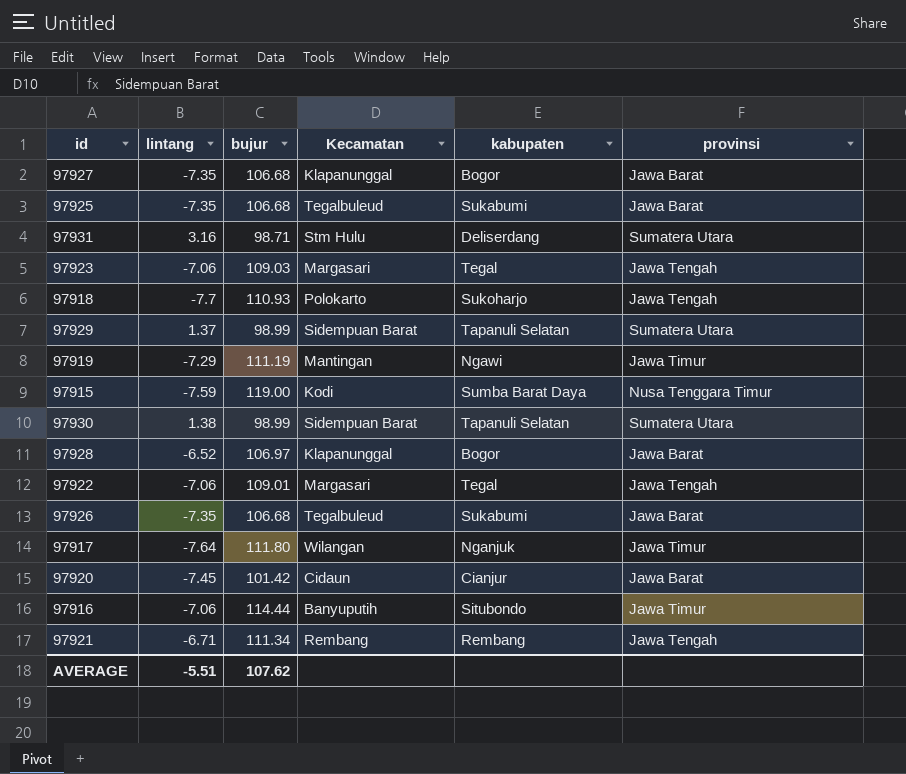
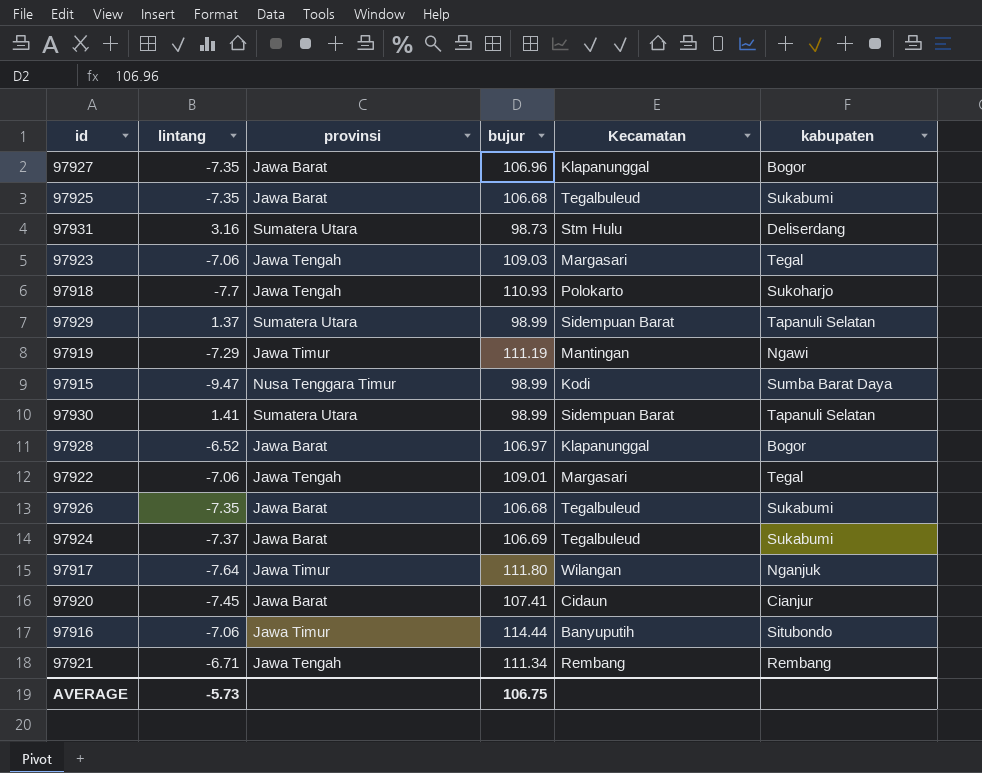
column provinsi | position: 6 -> 3
97927 | bujur: 106.68 -> 106.96
97931 | bujur: 98.71 -> 98.73
97915 | lintang: -7.59 -> -9.47
97915 | bujur: 119.00 -> 98.99
97930 | lintang: 1.38 -> 1.41
row 97924: none -> -7.37 | Jawa Barat | 106.69 | Tegalbuleud | Sukabumi
97920 | bujur: 101.42 -> 107.41
AVERAGE | lintang: -5.51 -> -5.73
AVERAGE | bujur: 107.62 -> 106.75

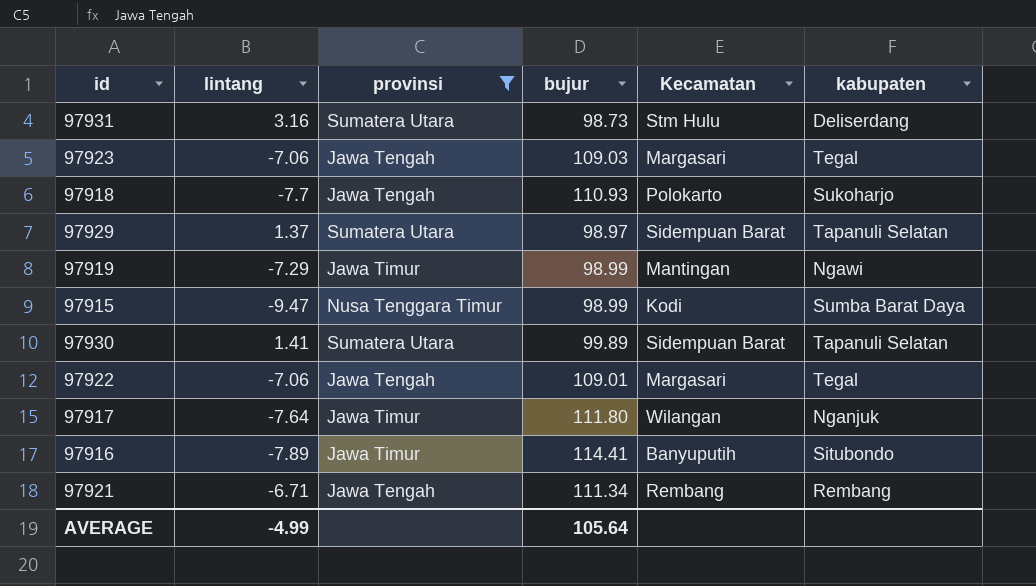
filter: none -> provinsi != Jawa Barat
97929 | bujur: 98.99 -> 98.97
97919 | bujur: 111.19 -> 98.99
97930 | bujur: 98.99 -> 99.89
97916 | lintang: -7.06 -> -7.89
97916 | bujur: 114.44 -> 114.41
AVERAGE | lintang: -5.73 -> -4.99
AVERAGE | bujur: 106.75 -> 105.64

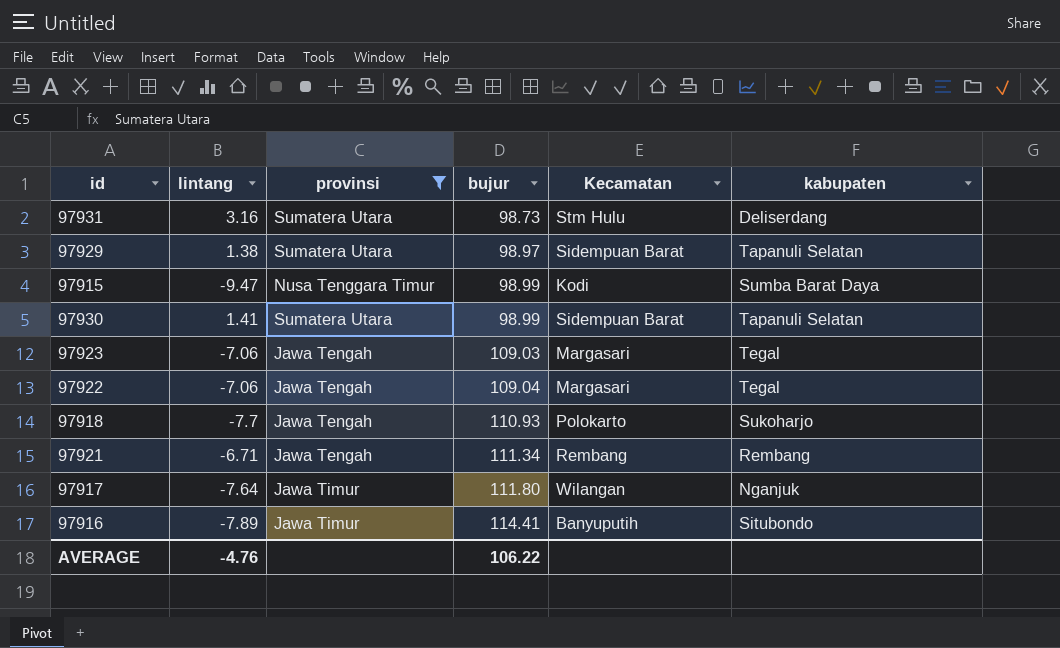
row order: none -> bujur ascending
row 97919: -7.29 | Jawa Timur | 98.99 | Mantingan | Ngawi -> none
97929 | lintang: 1.37 -> 1.38
97930 | bujur: 99.89 -> 98.99
97922 | bujur: 109.01 -> 109.04
AVERAGE | lintang: -4.99 -> -4.76
AVERAGE | bujur: 105.64 -> 106.22

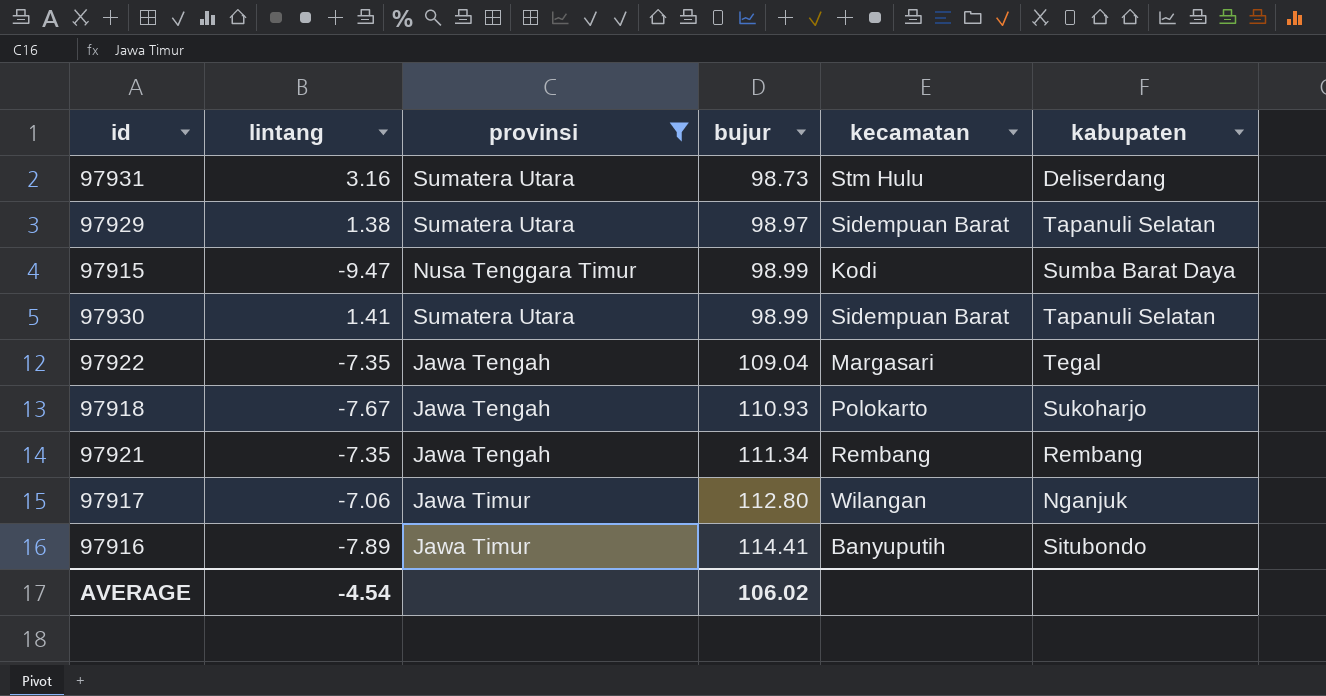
column name: Kecamatan -> kecamatan
row 97923: -7.06 | Jawa Tengah | 109.03 | Margasari | Tegal -> none
97922 | lintang: -7.06 -> -7.35
97918 | lintang: -7.7 -> -7.67
97921 | lintang: -6.71 -> -7.35
97917 | lintang: -7.64 -> -7.06
97917 | bujur: 111.80 -> 112.80
AVERAGE | lintang: -4.76 -> -4.54
AVERAGE | bujur: 106.22 -> 106.02

